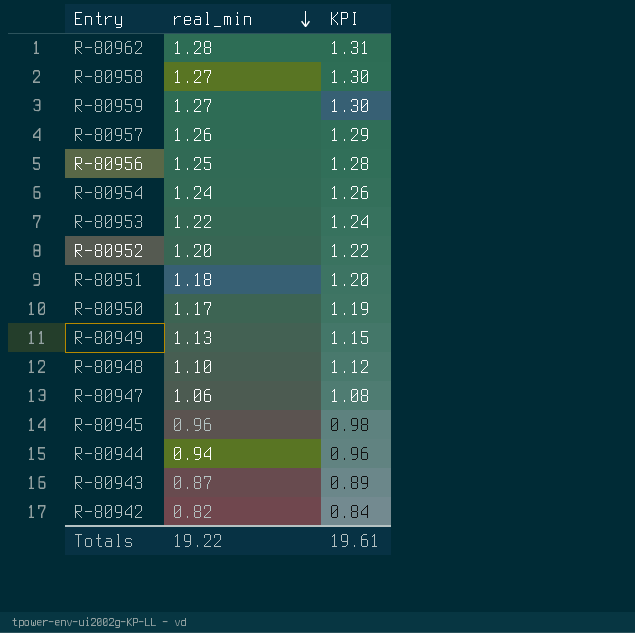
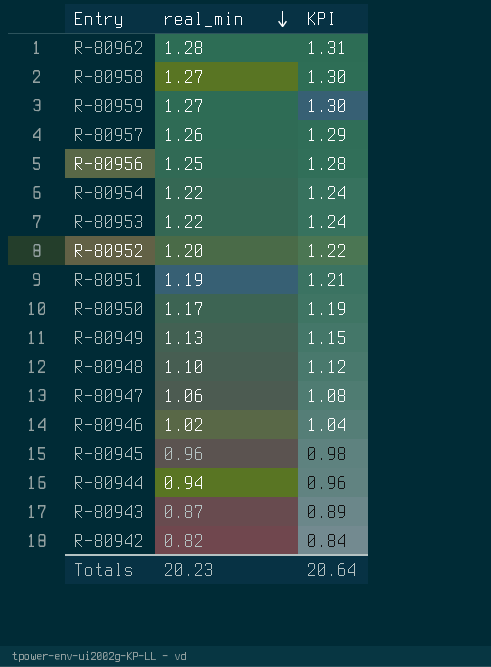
R-80954 | real_min: 1.24 -> 1.22
R-80954 | KPI: 1.26 -> 1.24
R-80951 | real_min: 1.18 -> 1.19
R-80951 | KPI: 1.20 -> 1.21
row R-80946: none -> 1.02 | 1.04
Totals | real_min: 19.22 -> 20.23
Totals | KPI: 19.61 -> 20.64

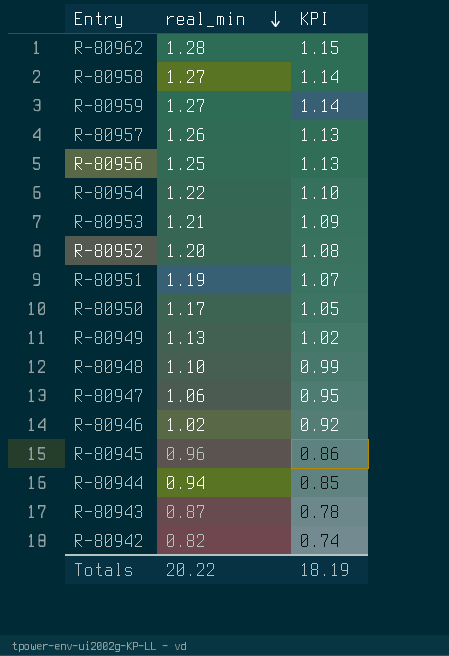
column KPI | formula: [real_min] * 1.02 -> [real_min] * 0.9
R-80953 | real_min: 1.22 -> 1.21
Totals | real_min: 20.23 -> 20.22
Totals | KPI: 20.64 -> 18.19

